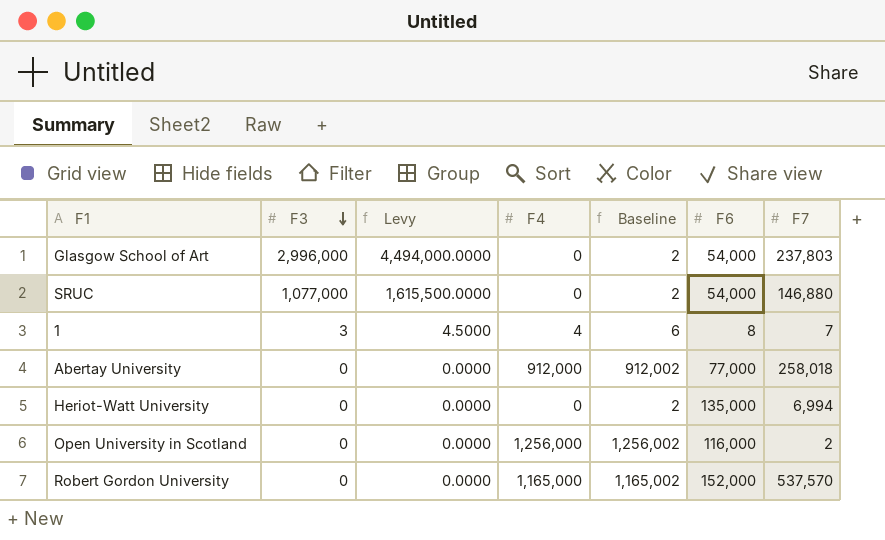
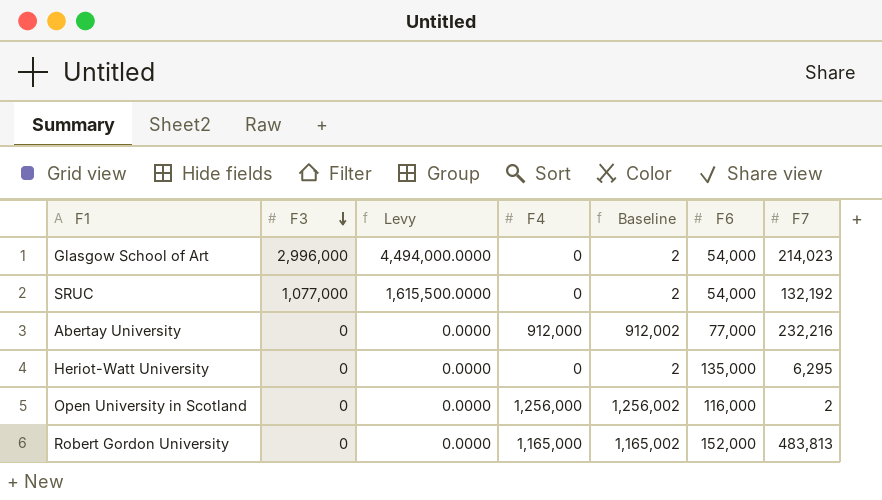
row 1: 3 | 4.5000 | 4 | 6 | 8 | 7 -> none
Glasgow School of Art | F7: 237,803 -> 214,023
SRUC | F7: 146,880 -> 132,192
Abertay University | F7: 258,018 -> 232,216
Heriot-Watt University | F7: 6,994 -> 6,295
Robert Gordon University | F7: 537,570 -> 483,813

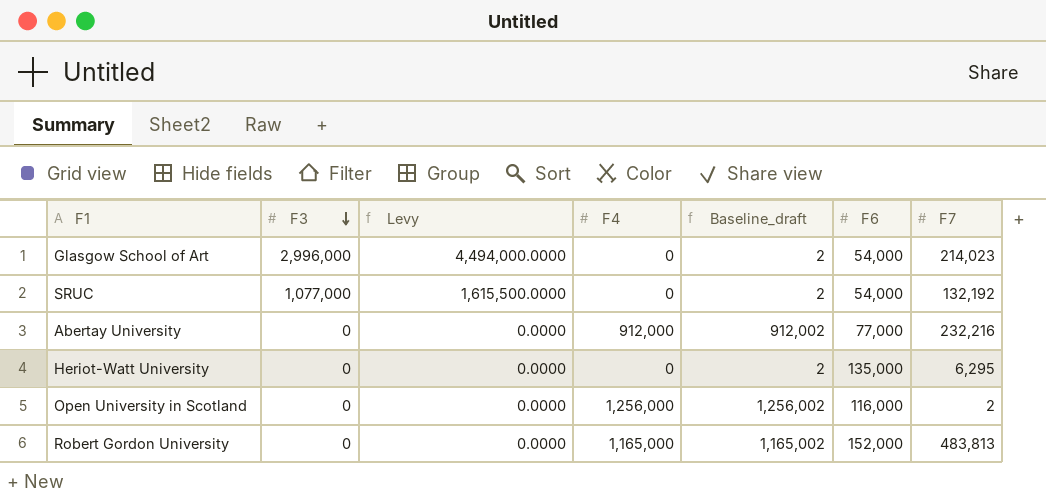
column name: Baseline -> Baseline_draft

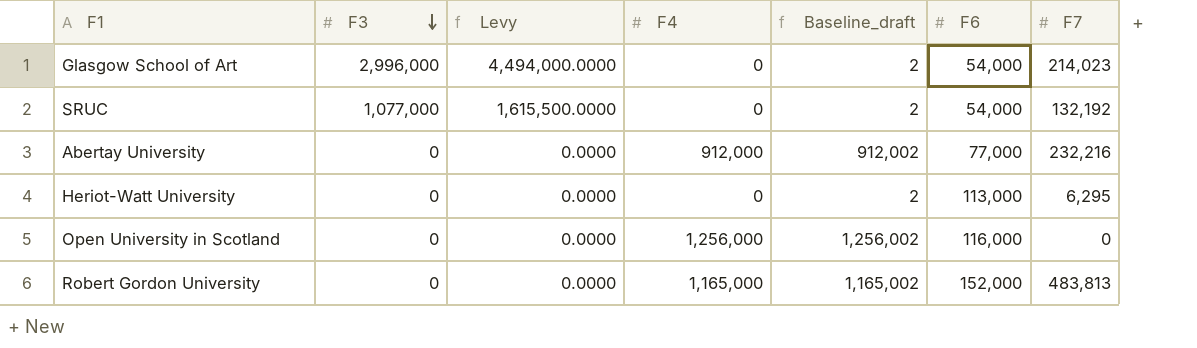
Heriot-Watt University | F6: 135,000 -> 113,000
Open University in Scotland | F7: 2 -> 0

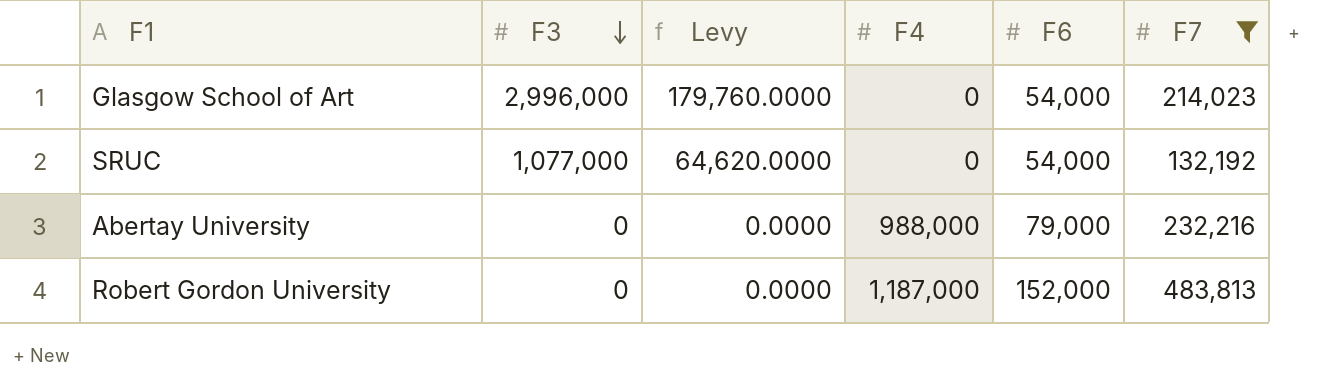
filter: none -> F7 >= 132,192
column Baseline_draft | formula: [F4] + 2 -> none
column Levy | formula: [F3] * 1.5 -> [F3] * 0.06
Abertay University | F4: 912,000 -> 988,000
Abertay University | F6: 77,000 -> 79,000
Robert Gordon University | F4: 1,165,000 -> 1,187,000

